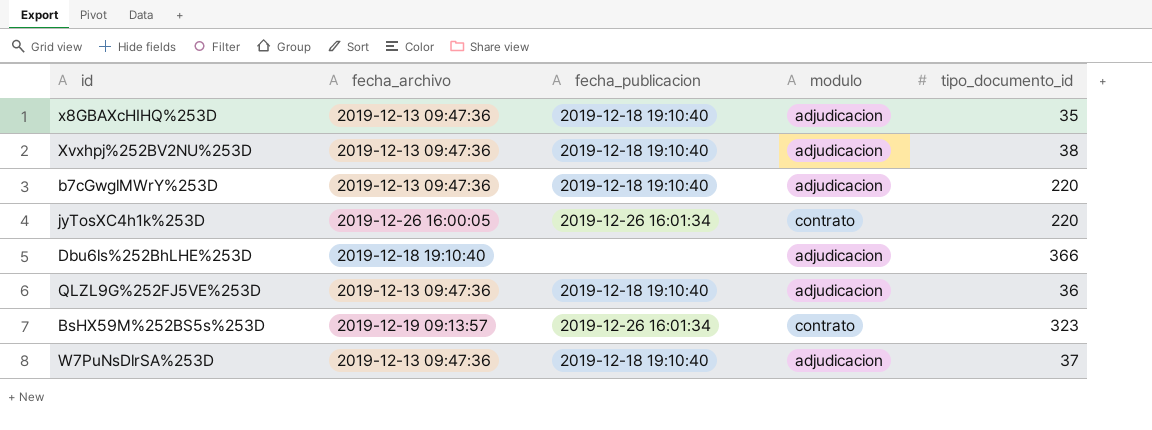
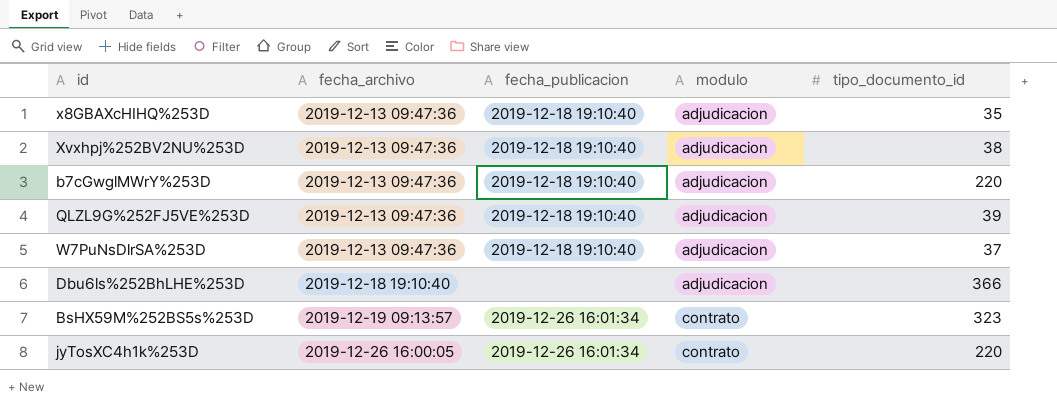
row order: none -> fecha_archivo ascending
QLZL9G%252FJ5VE%253D | tipo_documento_id: 36 -> 39

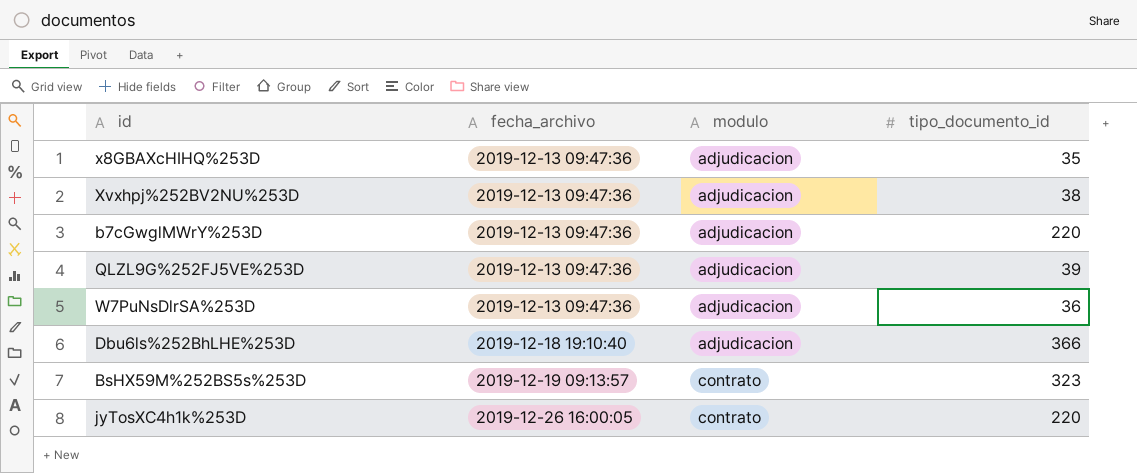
column fecha_publicacion | position: 3 -> none
W7PuNsDlrSA%253D | tipo_documento_id: 37 -> 36

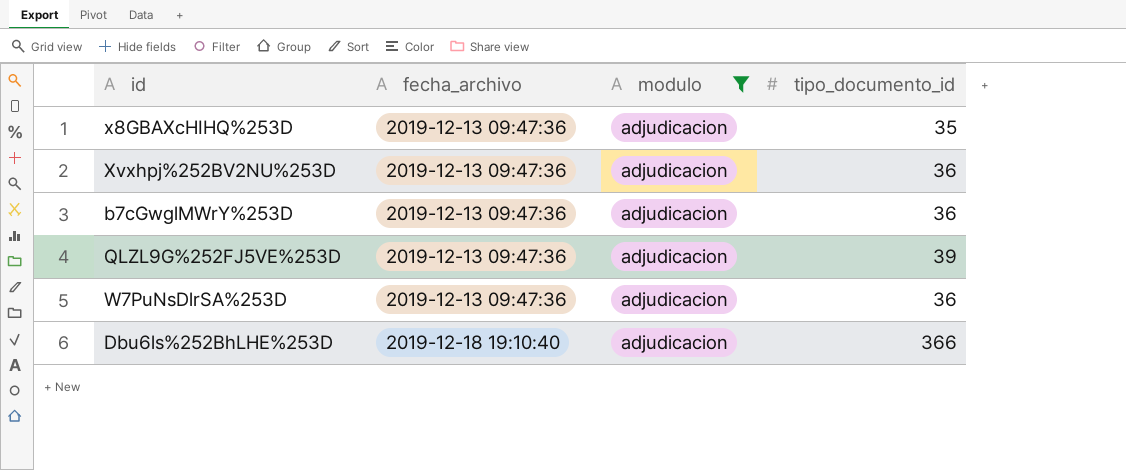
filter: none -> modulo = adjudicacion
Xvxhpj%252BV2NU%253D | tipo_documento_id: 38 -> 36
b7cGwglMWrY%253D | tipo_documento_id: 220 -> 36

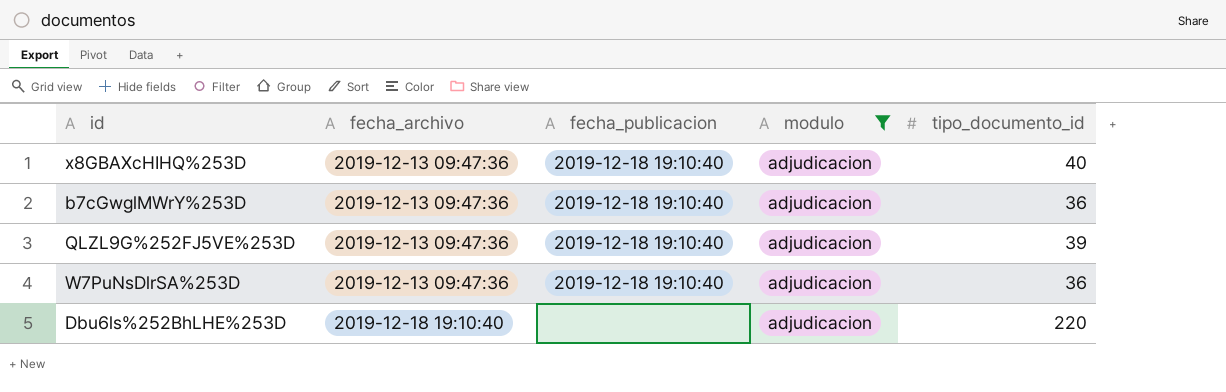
column fecha_publicacion | position: none -> 3
row Xvxhpj%252BV2NU%253D: 2019-12-13 09:47:36 | adjudicacion | 36 -> none
x8GBAXcHIHQ%253D | tipo_documento_id: 35 -> 40
Dbu6ls%252BhLHE%253D | tipo_documento_id: 366 -> 220

